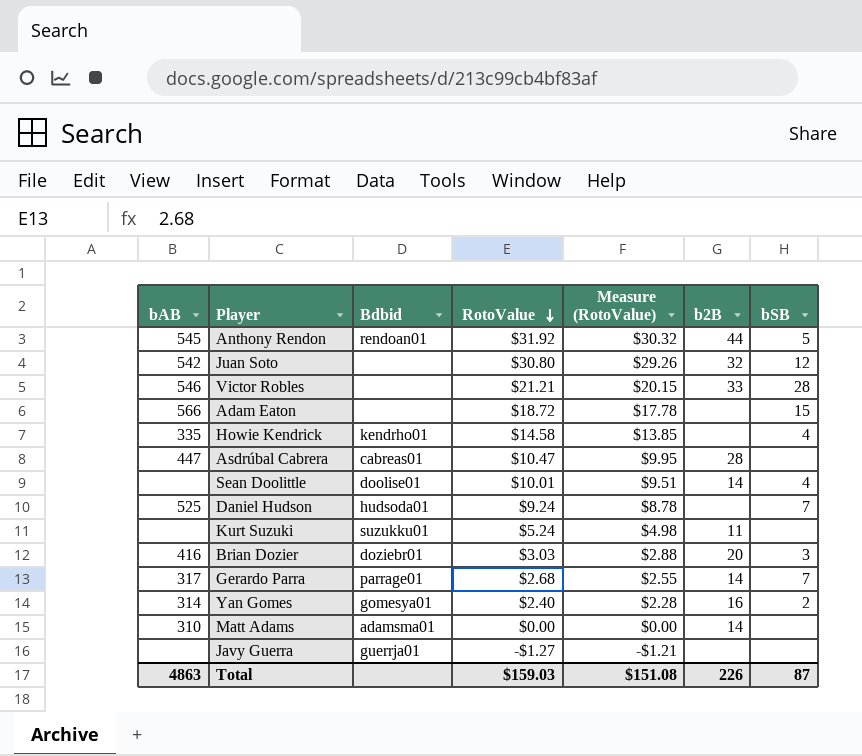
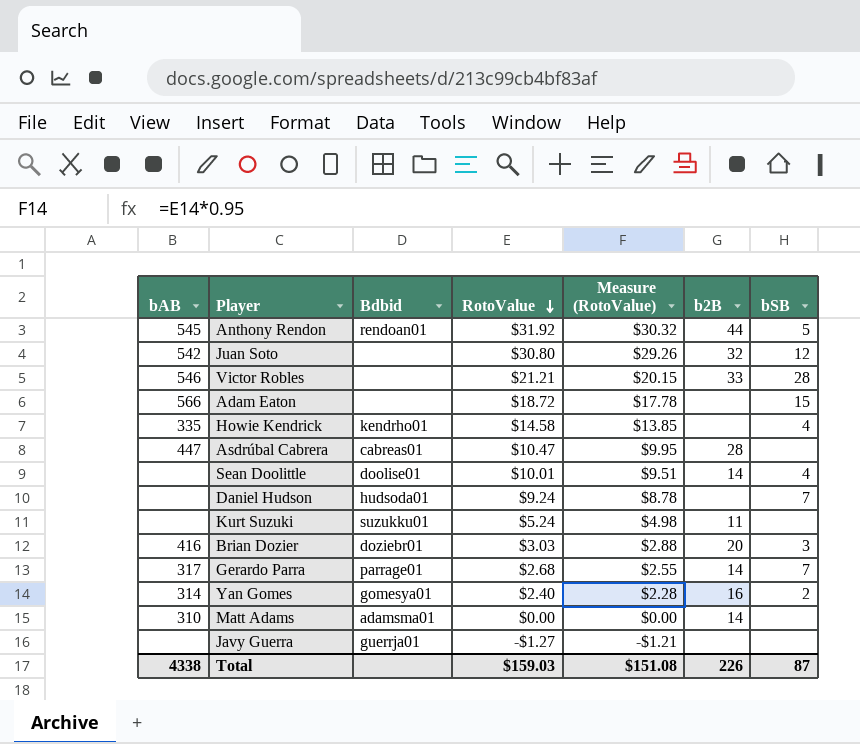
Daniel Hudson | bAB: 525 -> none
Total | bAB: 4863 -> 4338

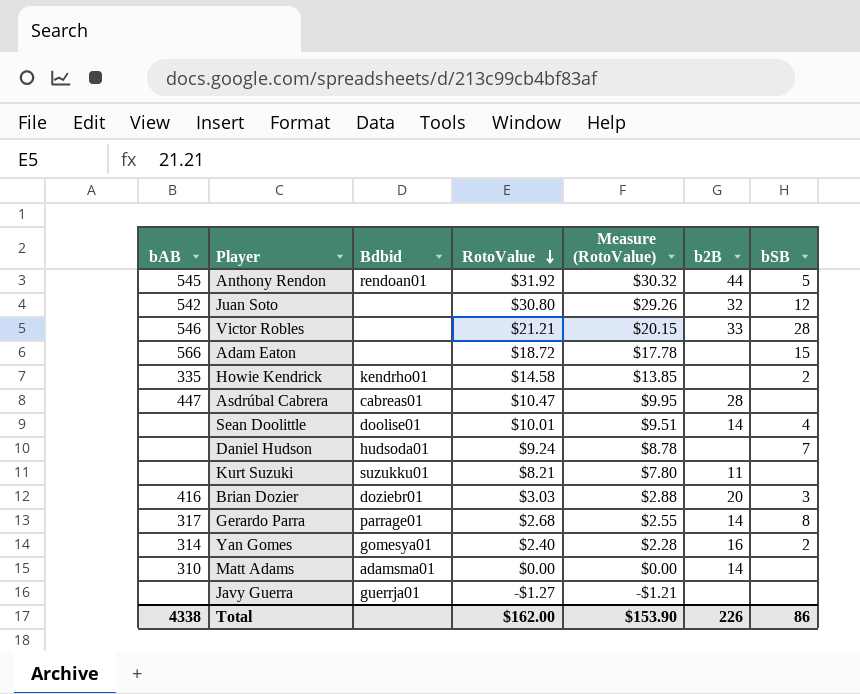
Howie Kendrick | bSB: 4 -> 2
Kurt Suzuki | RotoValue: $5.24 -> $8.21
Kurt Suzuki | Measure (RotoValue): $4.98 -> $7.80
Gerardo Parra | bSB: 7 -> 8
Total | RotoValue: $159.03 -> $162.00
Total | Measure (RotoValue): $151.08 -> $153.90
Total | bSB: 87 -> 86

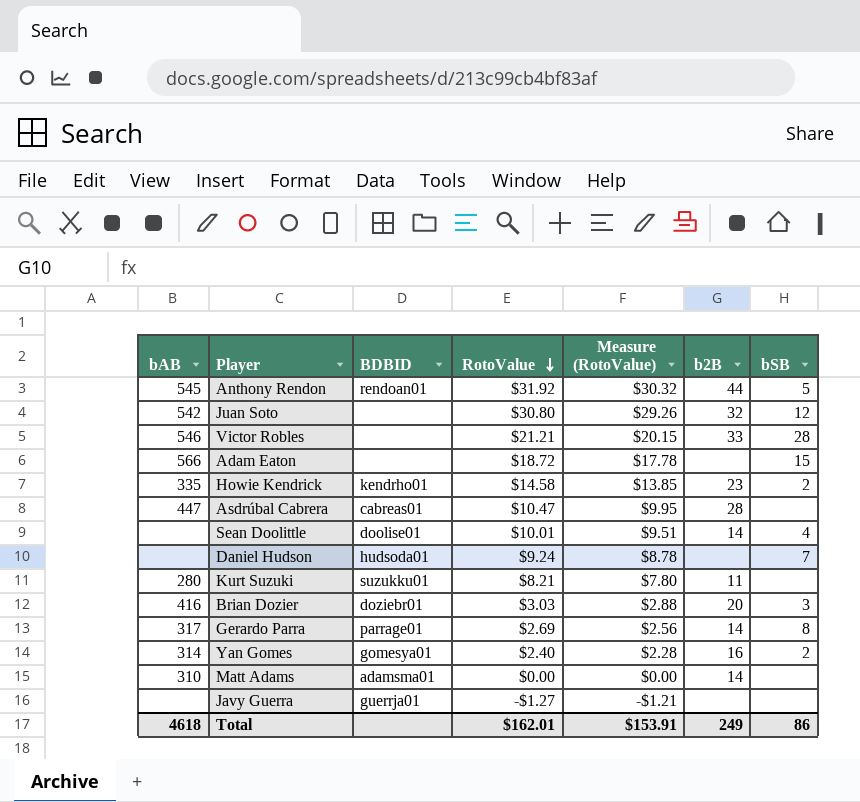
column name: Bdbid -> BDBID
Howie Kendrick | b2B: none -> 23
Kurt Suzuki | bAB: none -> 280
Gerardo Parra | RotoValue: $2.68 -> $2.69
Gerardo Parra | Measure (RotoValue): $2.55 -> $2.56
Total | bAB: 4338 -> 4618
Total | RotoValue: $162.00 -> $162.01
Total | Measure (RotoValue): $153.90 -> $153.91
Total | b2B: 226 -> 249

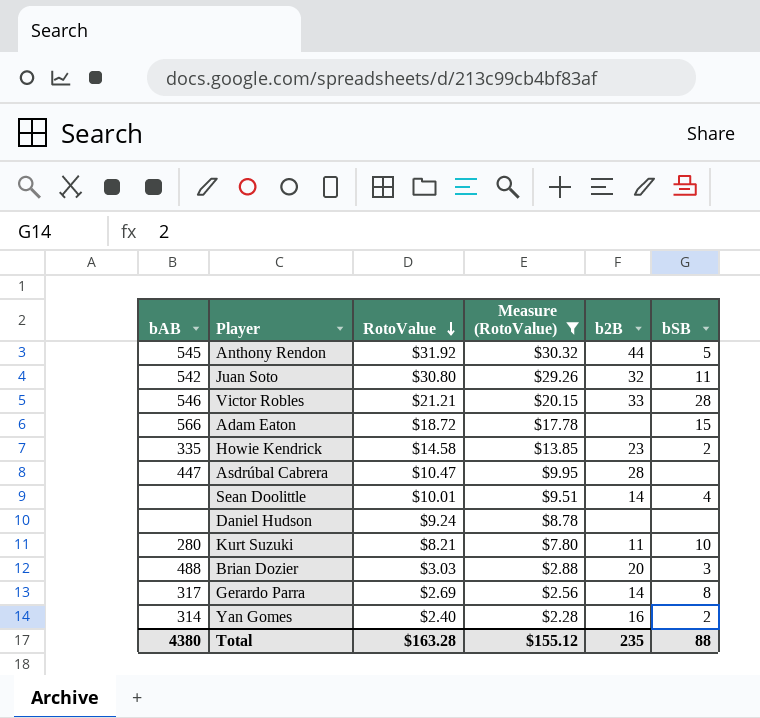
filter: none -> Measure (RotoValue) >= $2.28
column BDBID | position: 3 -> none
Juan Soto | bSB: 12 -> 11
Daniel Hudson | bSB: 7 -> none
Kurt Suzuki | bSB: none -> 10
Brian Dozier | bAB: 416 -> 488
Total | bAB: 4618 -> 4380
Total | RotoValue: $162.01 -> $163.28
Total | Measure (RotoValue): $153.91 -> $155.12
Total | b2B: 249 -> 235
Total | bSB: 86 -> 88

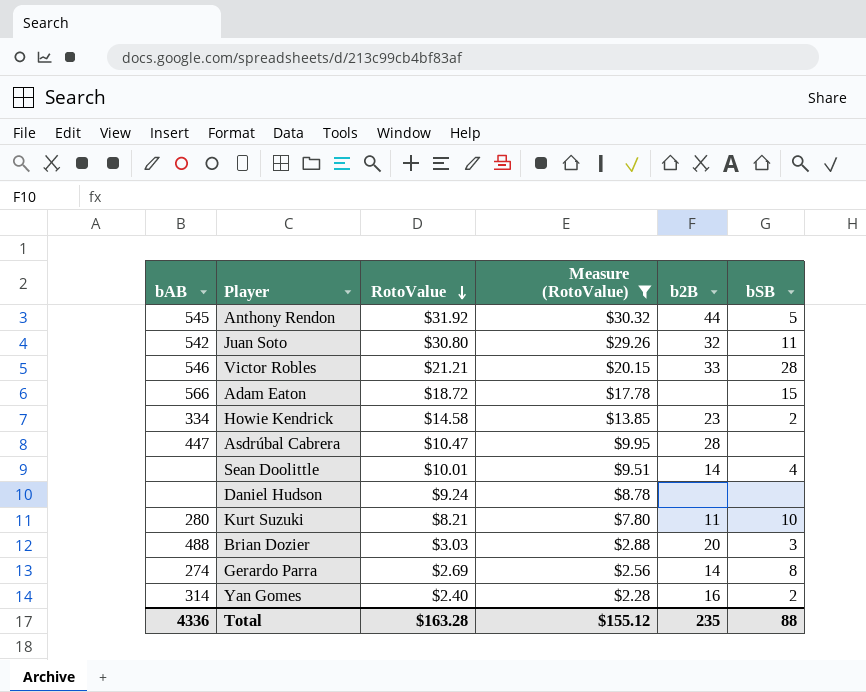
Howie Kendrick | bAB: 335 -> 334
Gerardo Parra | bAB: 317 -> 274
Total | bAB: 4380 -> 4336

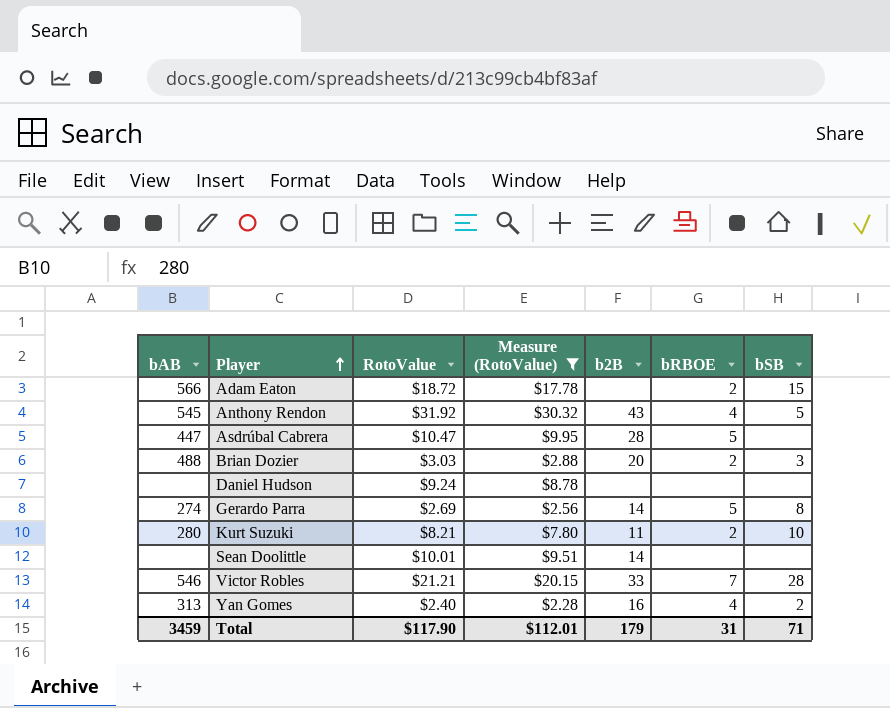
row order: RotoValue descending -> Player ascending
column bRBOE | position: none -> 6
row Juan Soto: 542 | $30.80 | $29.26 | 32 | 11 -> none
row Howie Kendrick: 334 | $14.58 | $13.85 | 23 | 2 -> none
Anthony Rendon | b2B: 44 -> 43
Sean Doolittle | bSB: 4 -> none
Yan Gomes | bAB: 314 -> 313
Total | bAB: 4336 -> 3459
Total | RotoValue: $163.28 -> $117.90
Total | Measure (RotoValue): $155.12 -> $112.01
Total | b2B: 235 -> 179
Total | bSB: 88 -> 71

